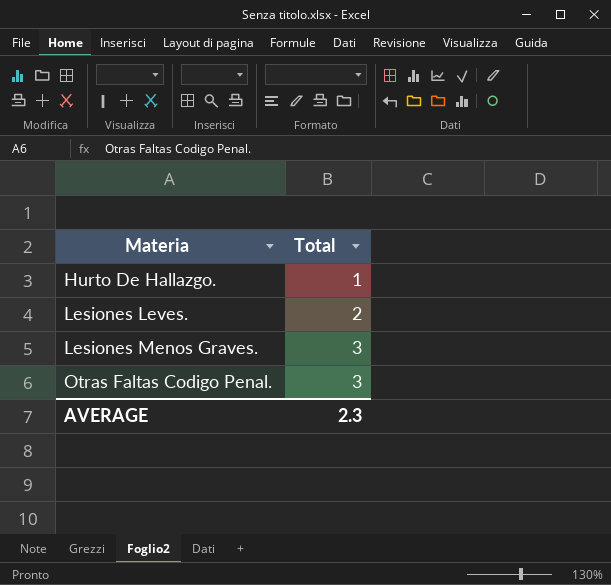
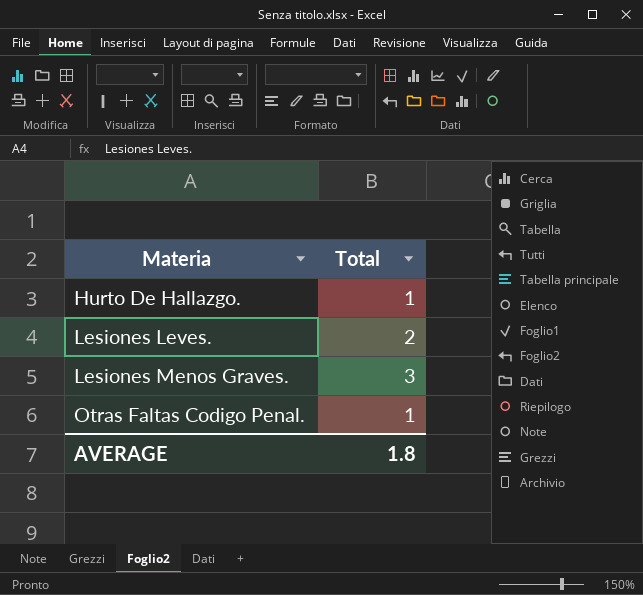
Otras Faltas Codigo Penal. | Total: 3 -> 1
AVERAGE | Total: 2.3 -> 1.8

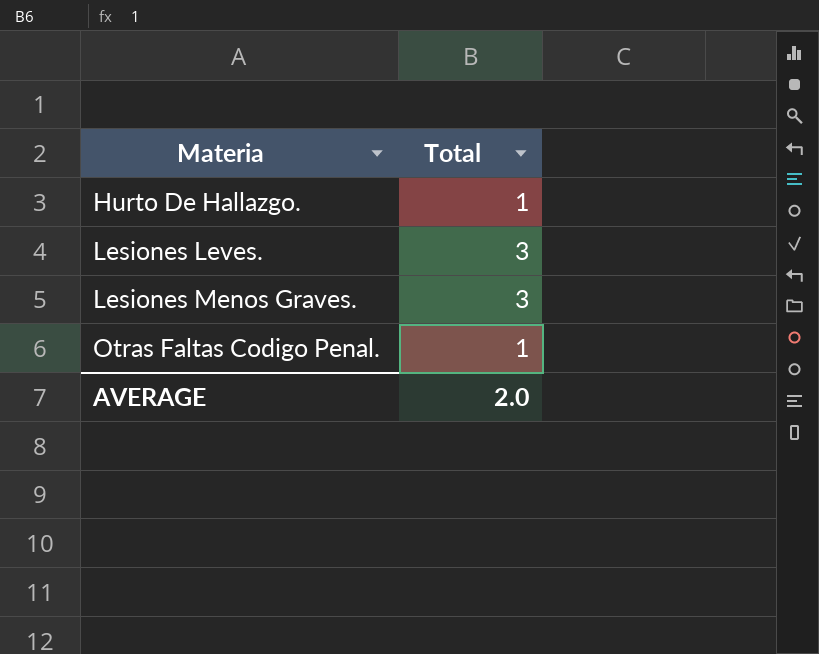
Lesiones Leves. | Total: 2 -> 3
AVERAGE | Total: 1.8 -> 2.0

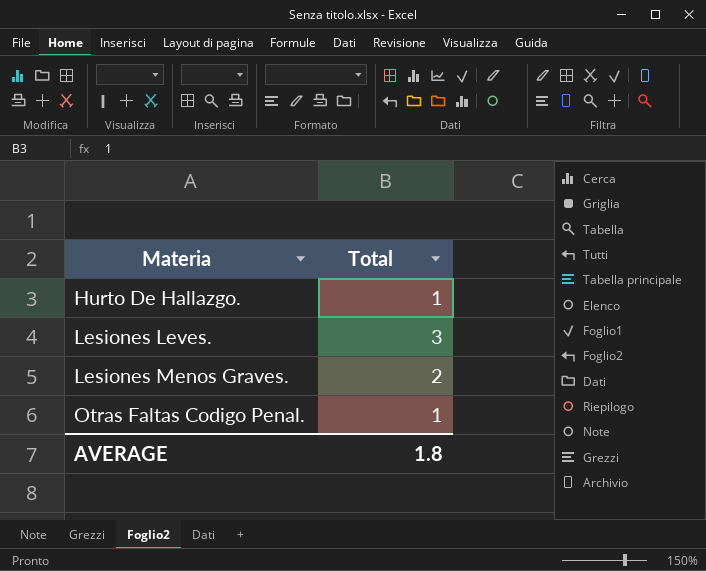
Lesiones Menos Graves. | Total: 3 -> 2
AVERAGE | Total: 2.0 -> 1.8

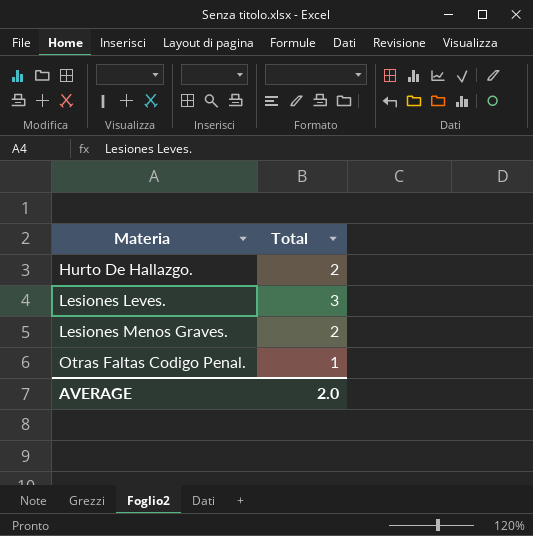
Hurto De Hallazgo. | Total: 1 -> 2
AVERAGE | Total: 1.8 -> 2.0

